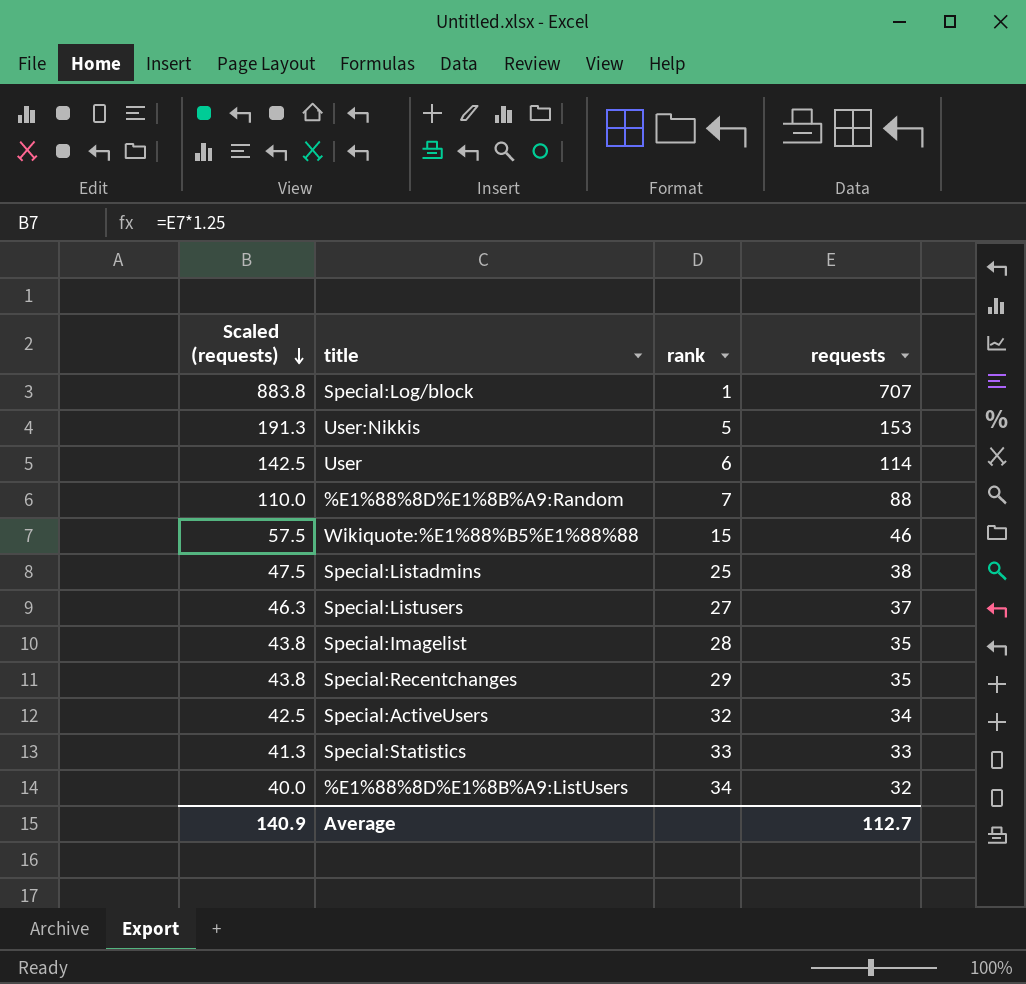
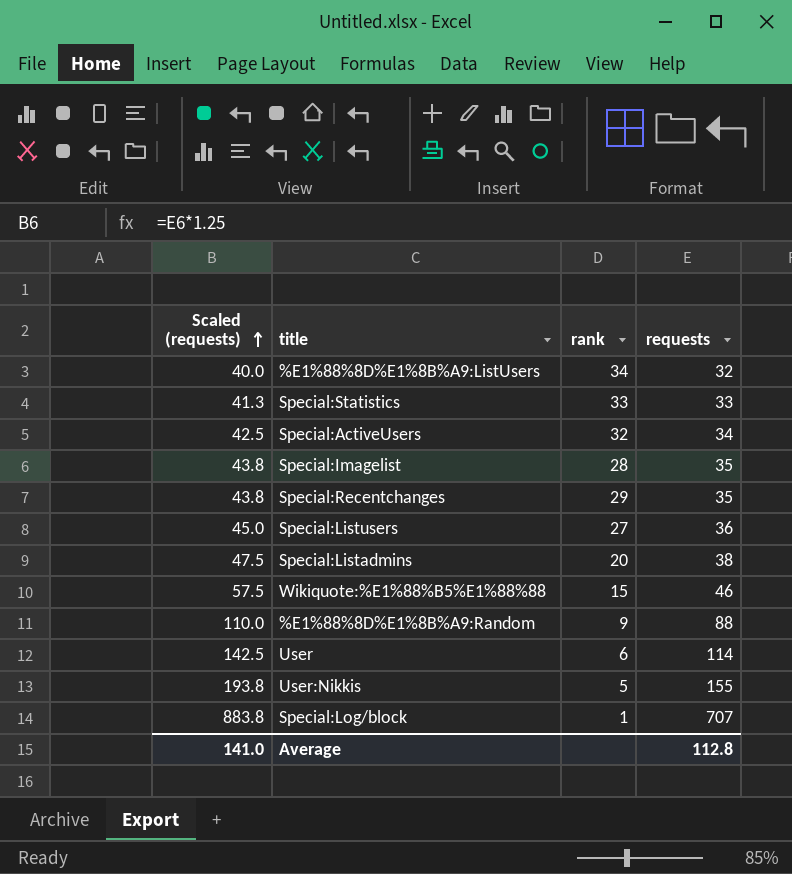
row order: Scaled (requests) descending -> Scaled (requests) ascending
Special:Listusers | Scaled (requests): 46.3 -> 45.0
Special:Listusers | requests: 37 -> 36
Special:Listadmins | rank: 25 -> 20
%E1%88%8D%E1%8B%A9:Random | rank: 7 -> 9
User:Nikkis | Scaled (requests): 191.3 -> 193.8
User:Nikkis | requests: 153 -> 155
Average | Scaled (requests): 140.9 -> 141.0
Average | requests: 112.7 -> 112.8

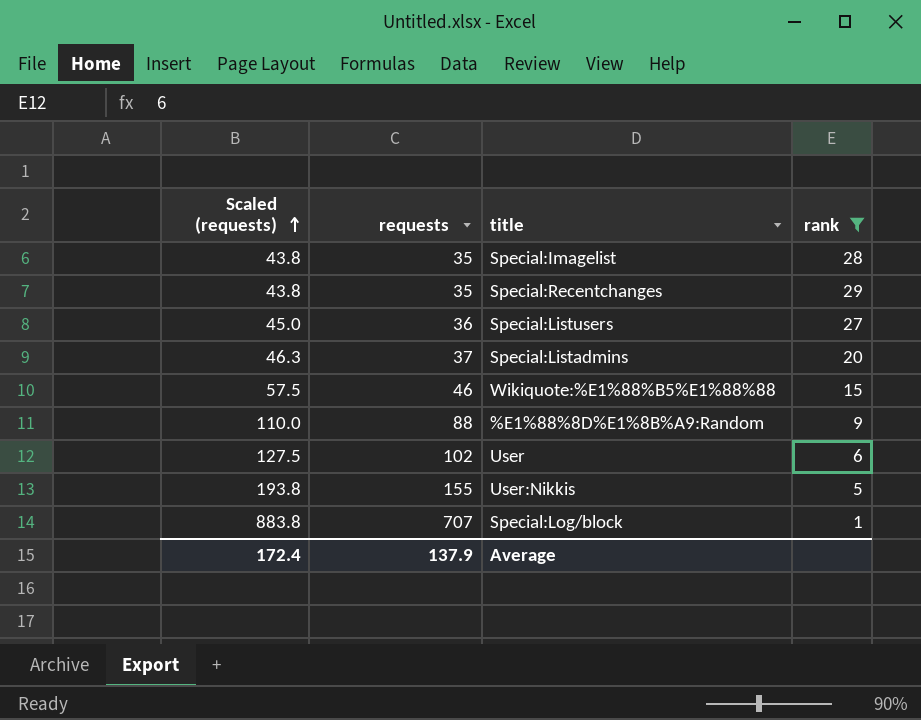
filter: none -> rank <= 29
column requests | position: 4 -> 2
Special:Listadmins | Scaled (requests): 47.5 -> 46.3
Special:Listadmins | requests: 38 -> 37
User | Scaled (requests): 142.5 -> 127.5
User | requests: 114 -> 102
Average | Scaled (requests): 141.0 -> 172.4
Average | requests: 112.8 -> 137.9

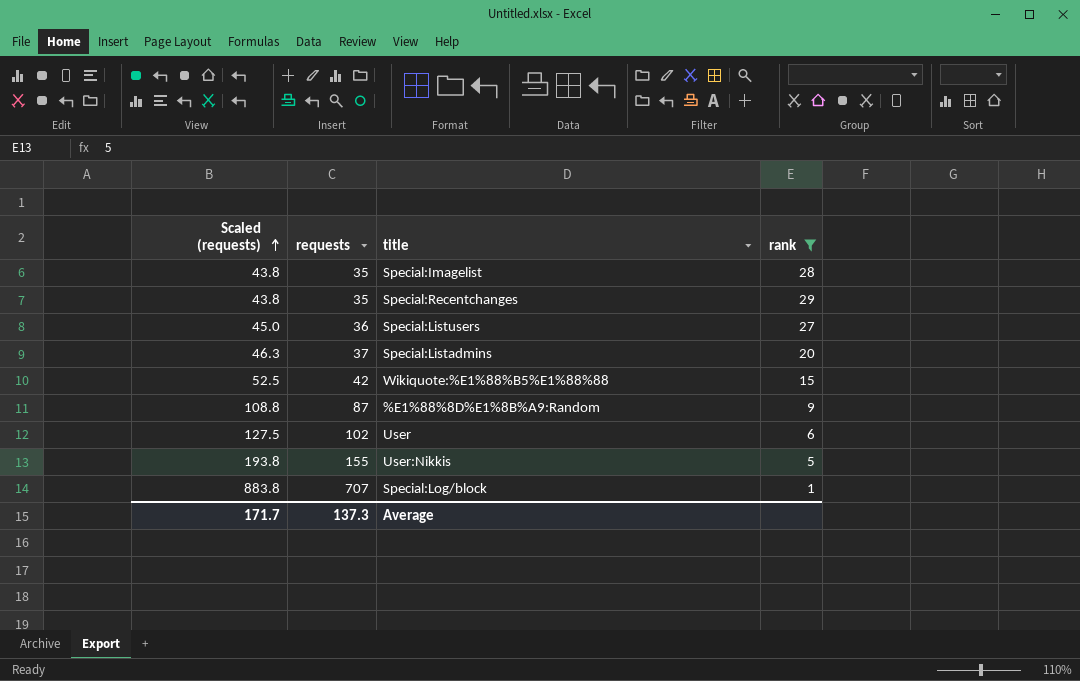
Wikiquote:%E1%88%B5%E1%88%88 | Scaled (requests): 57.5 -> 52.5
Wikiquote:%E1%88%B5%E1%88%88 | requests: 46 -> 42
%E1%88%8D%E1%8B%A9:Random | Scaled (requests): 110.0 -> 108.8
%E1%88%8D%E1%8B%A9:Random | requests: 88 -> 87
Average | Scaled (requests): 172.4 -> 171.7
Average | requests: 137.9 -> 137.3

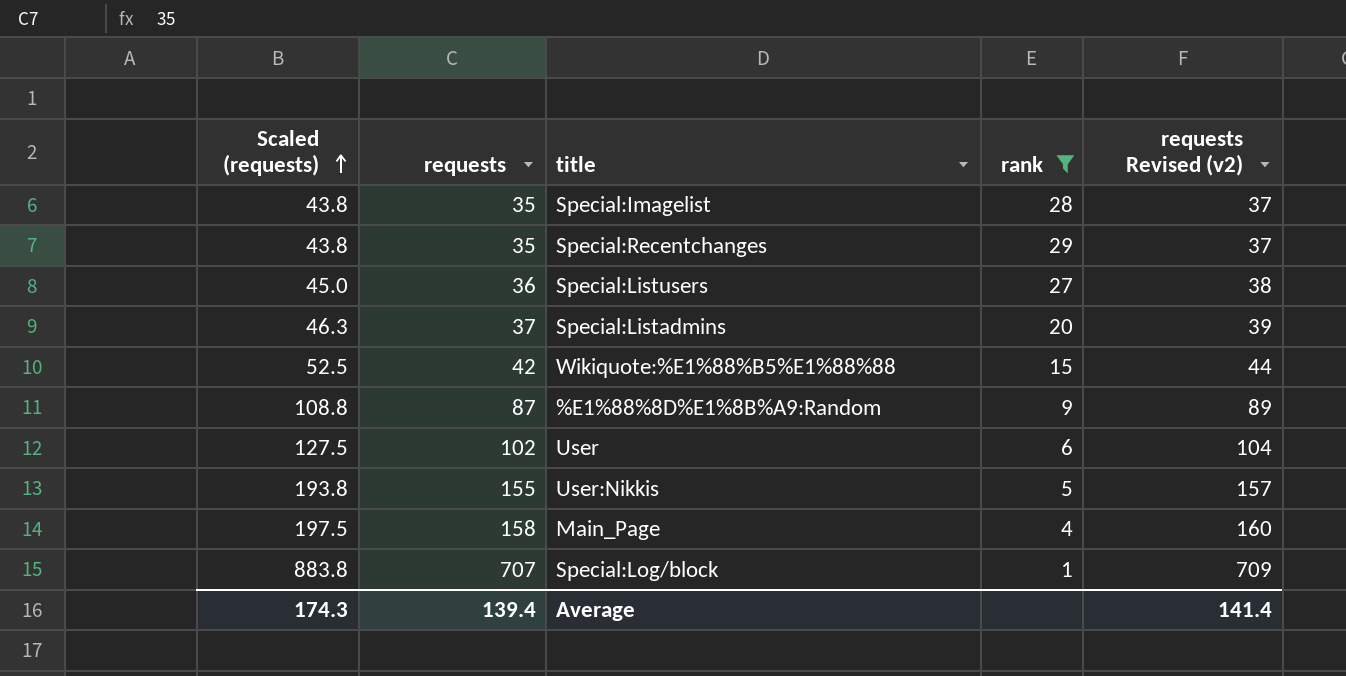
column requests Revised (v2) | formula: none -> [requests] + 2
row Main_Page: none -> 197.5 | 158 | 4 | 160
Average | Scaled (requests): 171.7 -> 174.3
Average | requests: 137.3 -> 139.4

